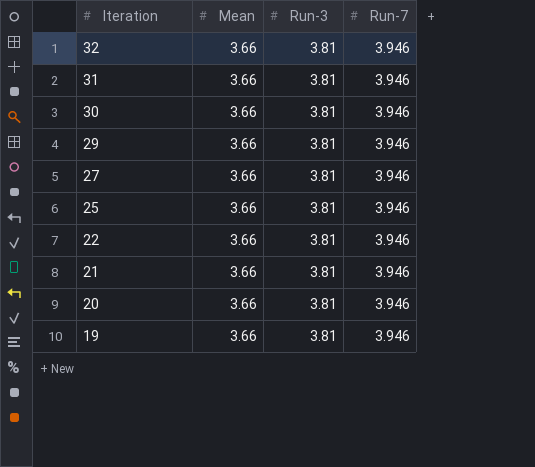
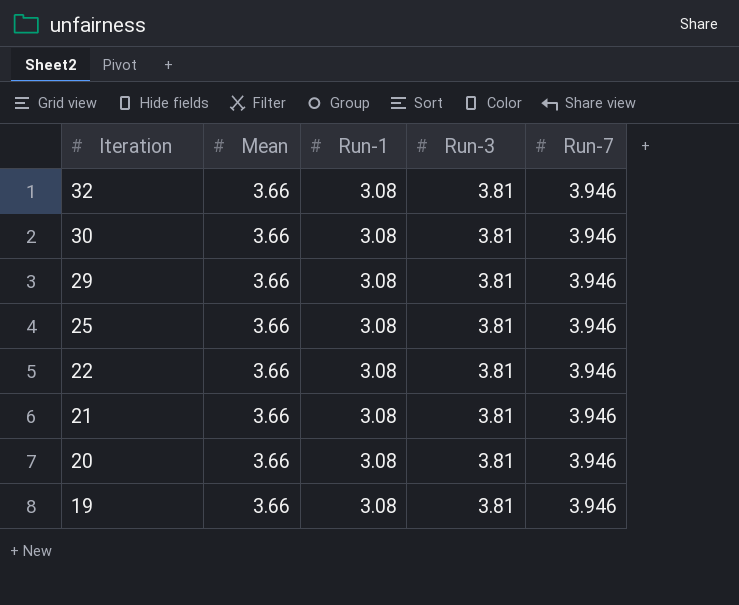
column Run-1 | position: none -> 3
row 31: 3.66 | 3.81 | 3.946 -> none
row 27: 3.66 | 3.81 | 3.946 -> none

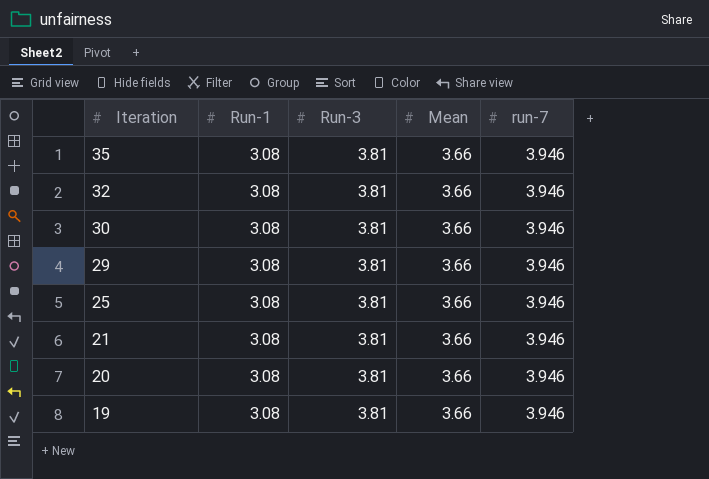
column Mean | position: 2 -> 4
column name: Run-7 -> run-7
row 22: 3.66 | 3.08 | 3.81 | 3.946 -> none
row 35: none -> 3.08 | 3.81 | 3.66 | 3.946

